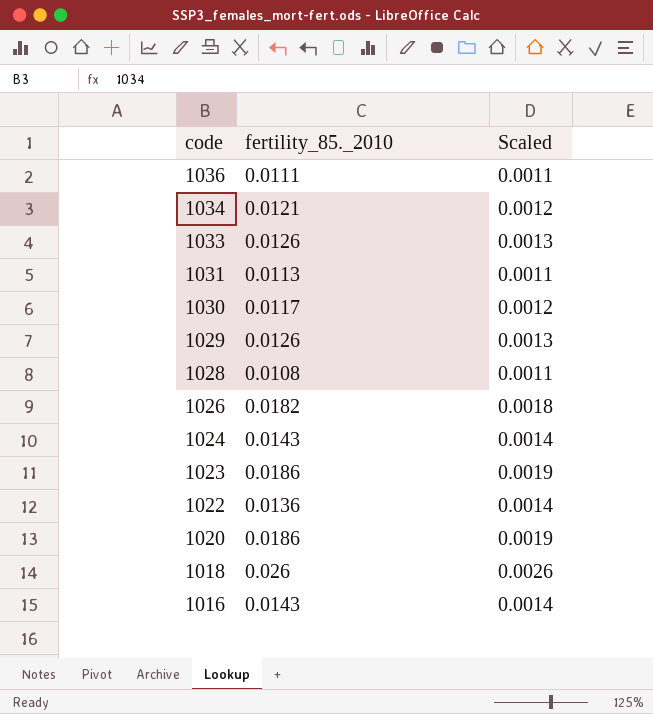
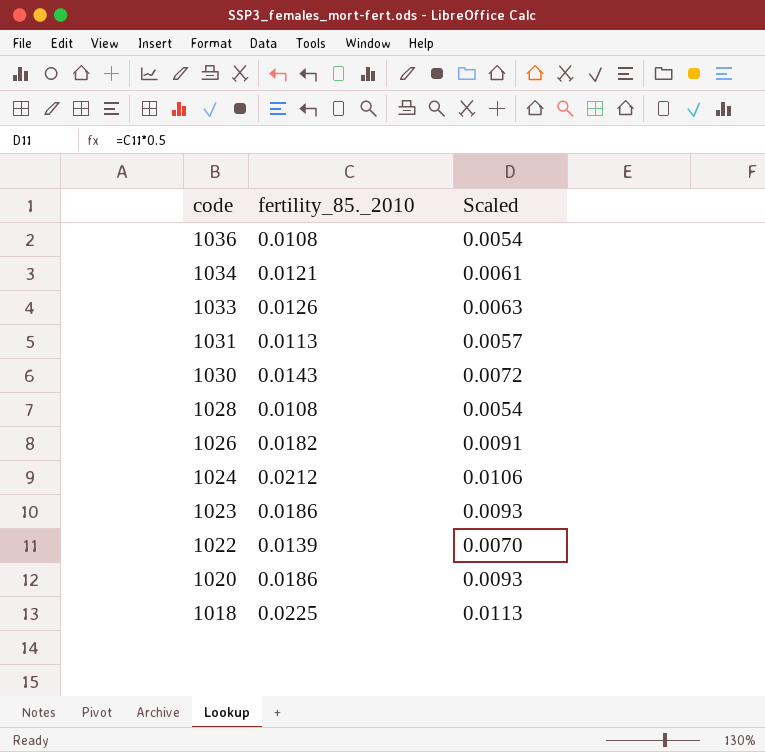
column Scaled | formula: [fertility_85._2010] * 0.1 -> [fertility_85._2010] * 0.5
row 1029: 0.0126 | 0.0013 -> none
row 1016: 0.0143 | 0.0014 -> none
1036 | fertility_85._2010: 0.0111 -> 0.0108
1030 | fertility_85._2010: 0.0117 -> 0.0143
1024 | fertility_85._2010: 0.0143 -> 0.0212
1022 | fertility_85._2010: 0.0136 -> 0.0139
1018 | fertility_85._2010: 0.026 -> 0.0225

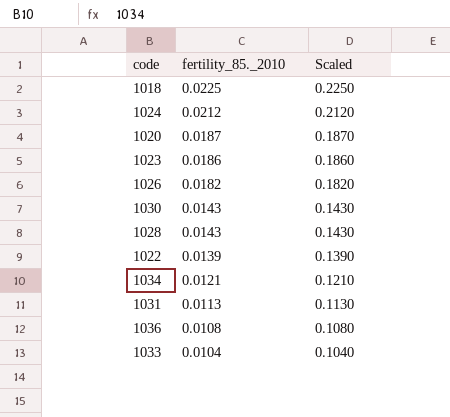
row order: code descending -> fertility_85._2010 descending
column Scaled | formula: [fertility_85._2010] * 0.5 -> [fertility_85._2010] * 10
1020 | fertility_85._2010: 0.0186 -> 0.0187
1028 | fertility_85._2010: 0.0108 -> 0.0143
1033 | fertility_85._2010: 0.0126 -> 0.0104

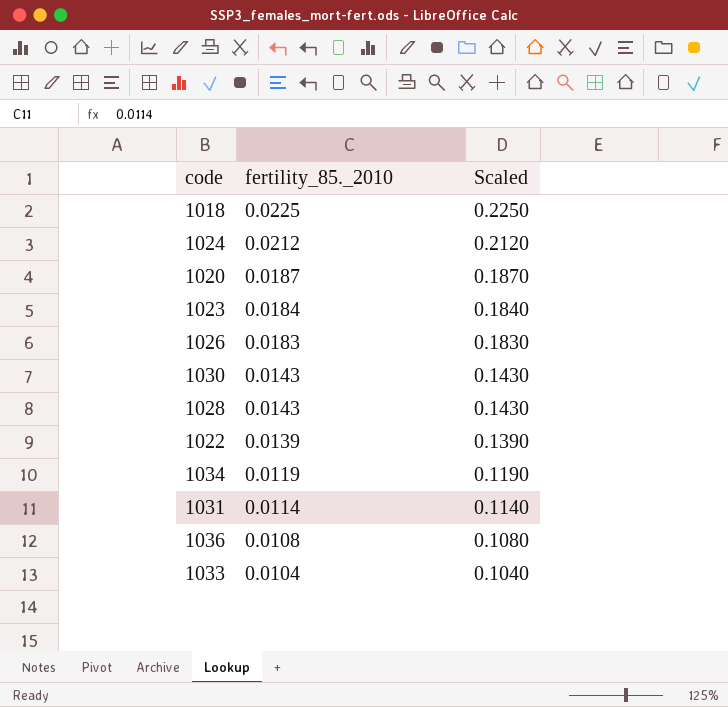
1023 | fertility_85._2010: 0.0186 -> 0.0184
1023 | Scaled: 0.1860 -> 0.1840
1026 | fertility_85._2010: 0.0182 -> 0.0183
1026 | Scaled: 0.1820 -> 0.1830
1034 | fertility_85._2010: 0.0121 -> 0.0119
1034 | Scaled: 0.1210 -> 0.1190
1031 | fertility_85._2010: 0.0113 -> 0.0114
1031 | Scaled: 0.1130 -> 0.1140

